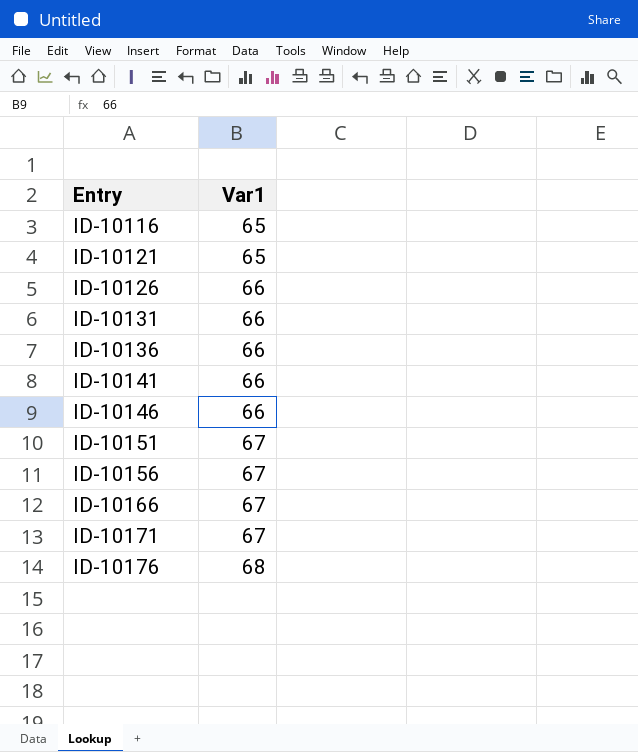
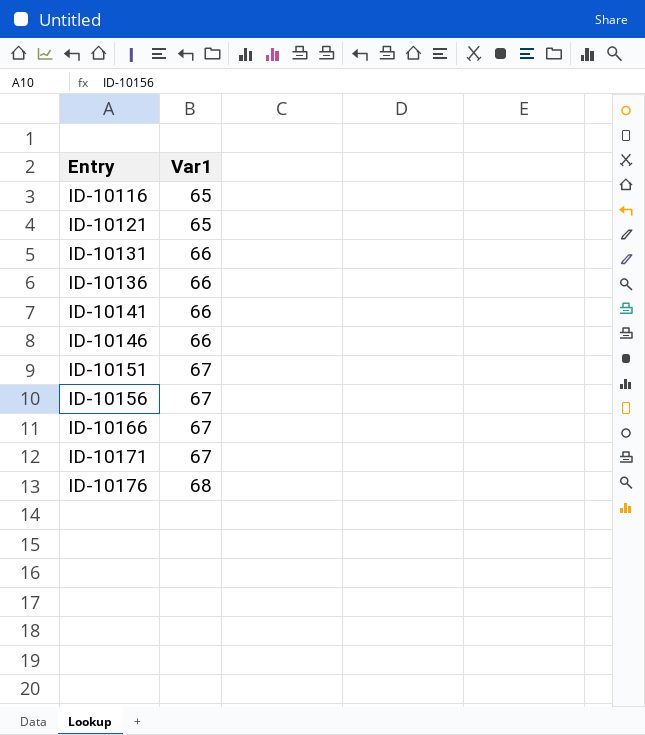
row ID-10126: 66 -> none

